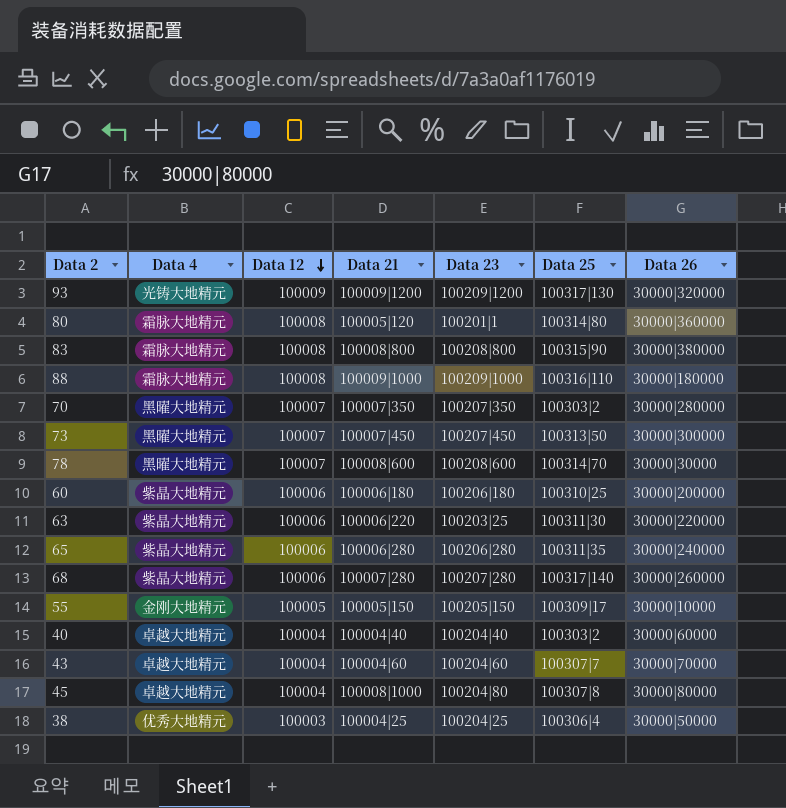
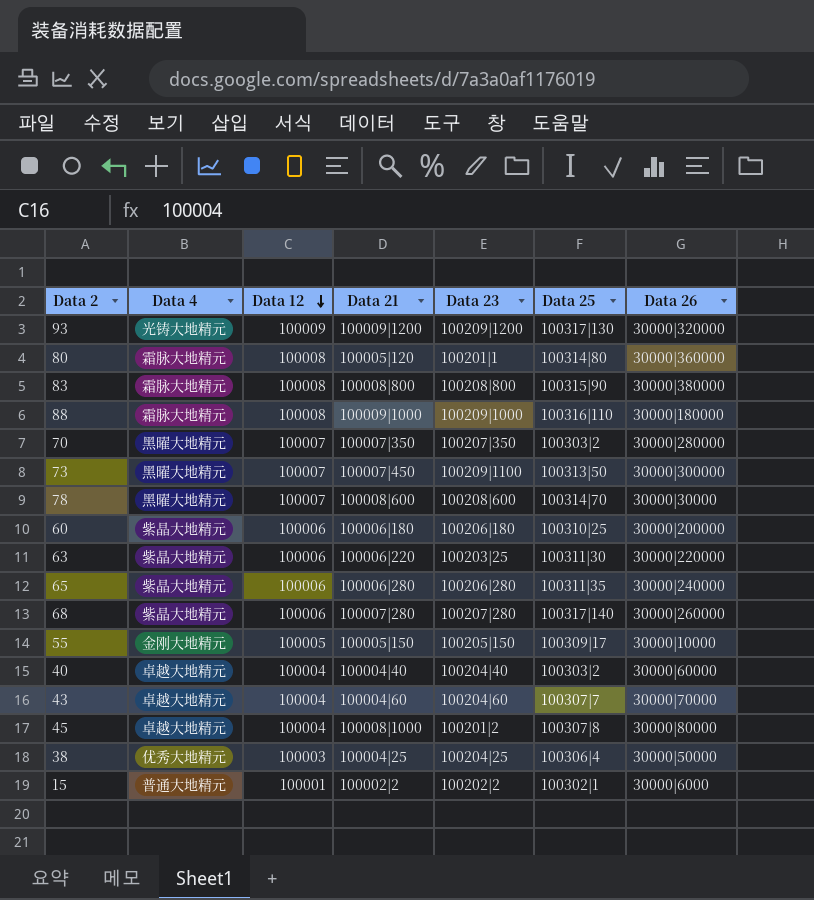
73 | Data 23: 100207|450 -> 100209|1100
45 | Data 23: 100204|80 -> 100201|2
row 15: none -> 普通大地精元 | 100001 | 100002|2 | 100202|2 | 100302|1 | 30000|6000

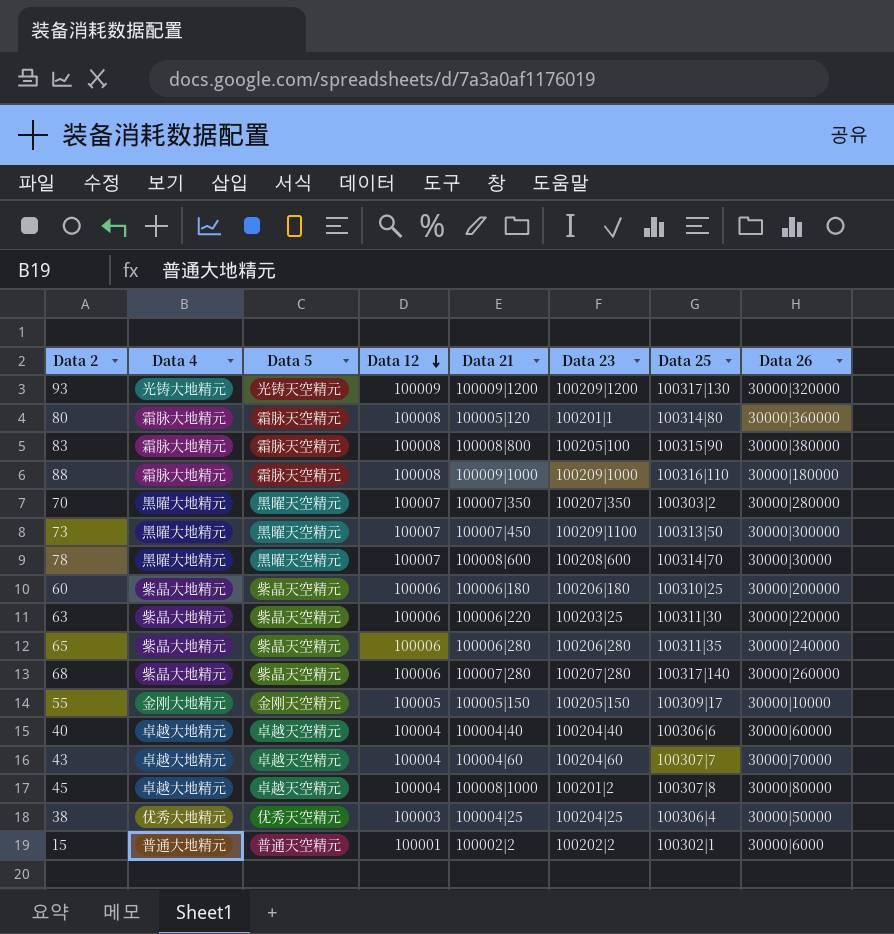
column Data 5 | position: none -> 3
83 | Data 23: 100208|800 -> 100205|100
40 | Data 25: 100303|2 -> 100306|6

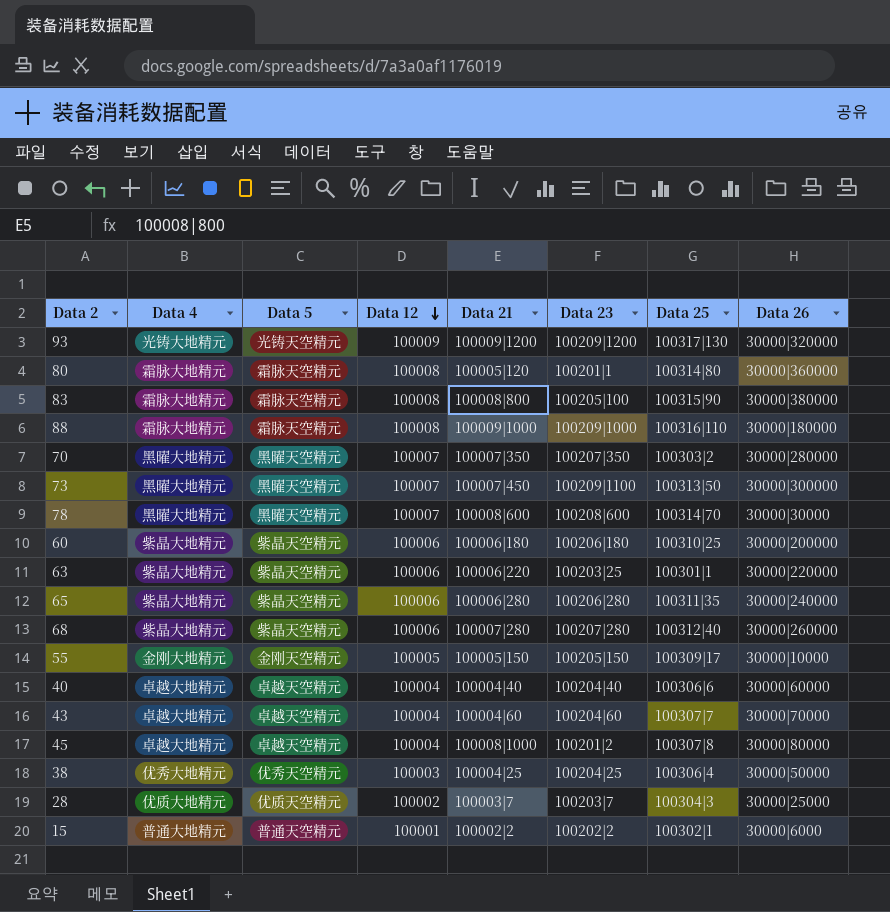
63 | Data 25: 100311|30 -> 100301|1
68 | Data 25: 100317|140 -> 100312|40
row 28: none -> 优质大地精元 | 优质天空精元 | 100002 | 100003|7 | 100203|7 | 100304|3 | 30000|25000

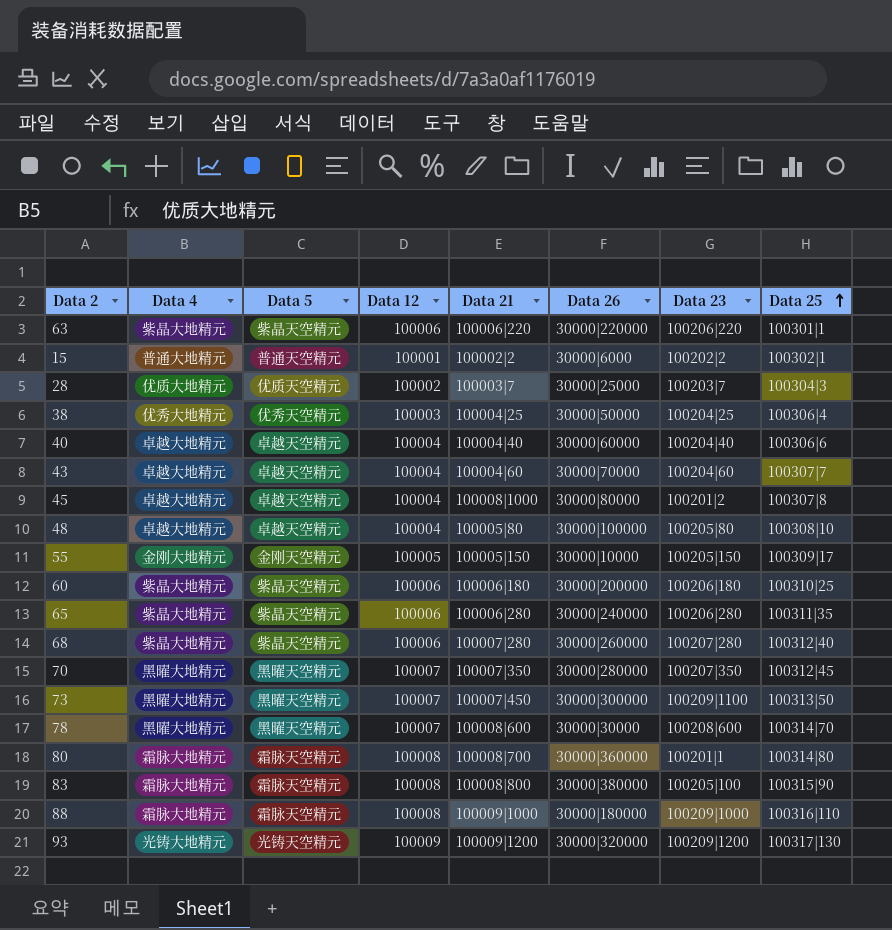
row order: Data 12 descending -> Data 25 ascending
column Data 26 | position: 8 -> 6
63 | Data 23: 100203|25 -> 100206|220
row 48: none -> 卓越大地精元 | 卓越天空精元 | 100004 | 100005|80 | 30000|100000 | 100205|80 | 100308|10
70 | Data 25: 100303|2 -> 100312|45
80 | Data 21: 100005|120 -> 100008|700

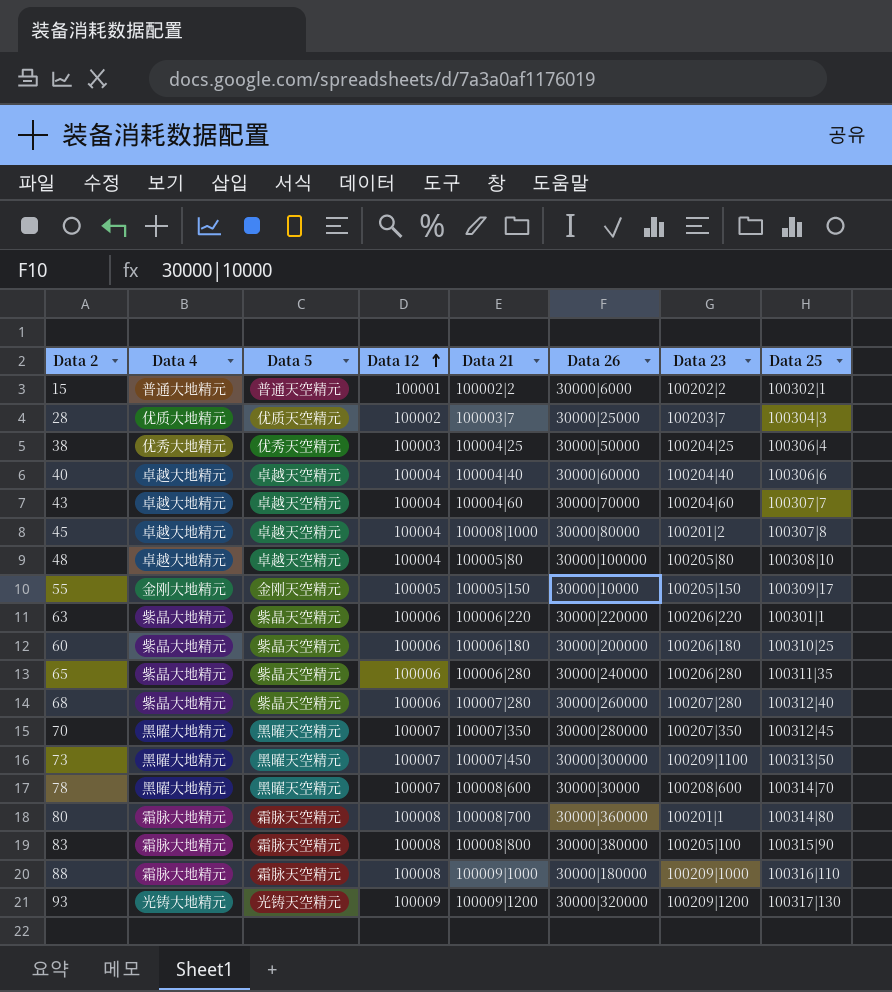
row order: Data 25 ascending -> Data 12 ascending

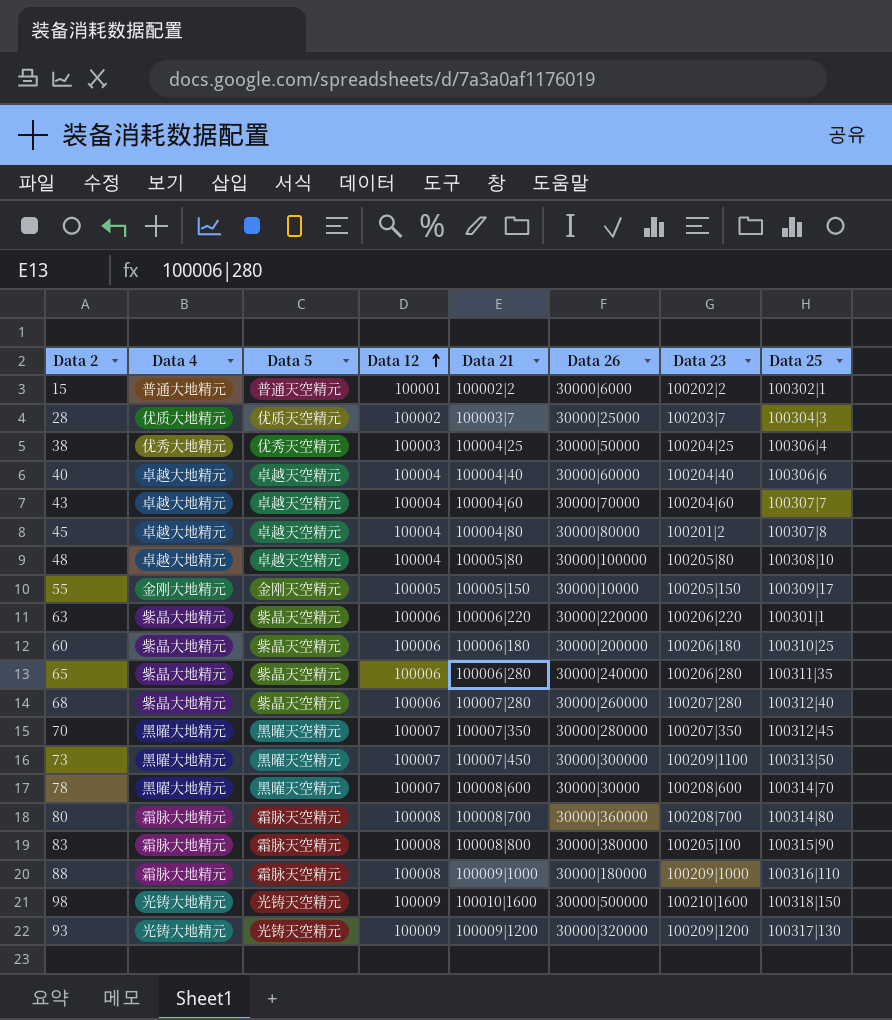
45 | Data 21: 100008|1000 -> 100004|80
80 | Data 23: 100201|1 -> 100208|700
row 98: none -> 光铸大地精元 | 光铸天空精元 | 100009 | 100010|1600 | 30000|500000 | 100210|1600 | 100318|150

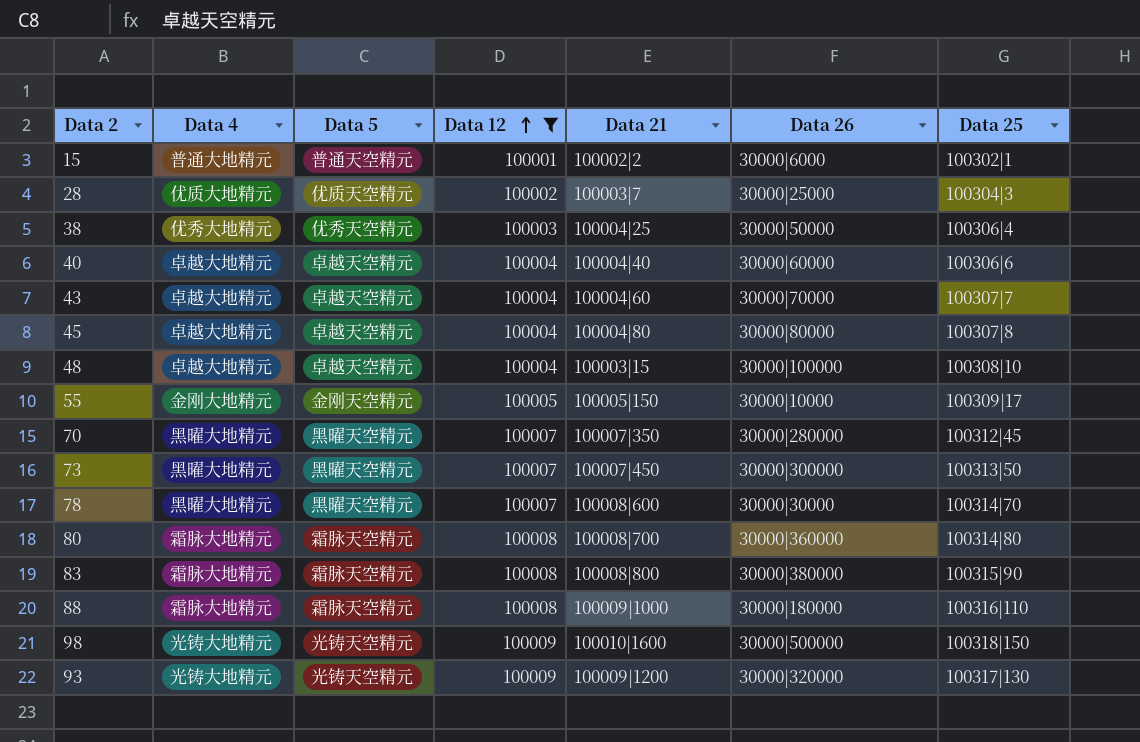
filter: none -> Data 12 != 100006
column Data 23 | position: 7 -> none
48 | Data 21: 100005|80 -> 100003|15

